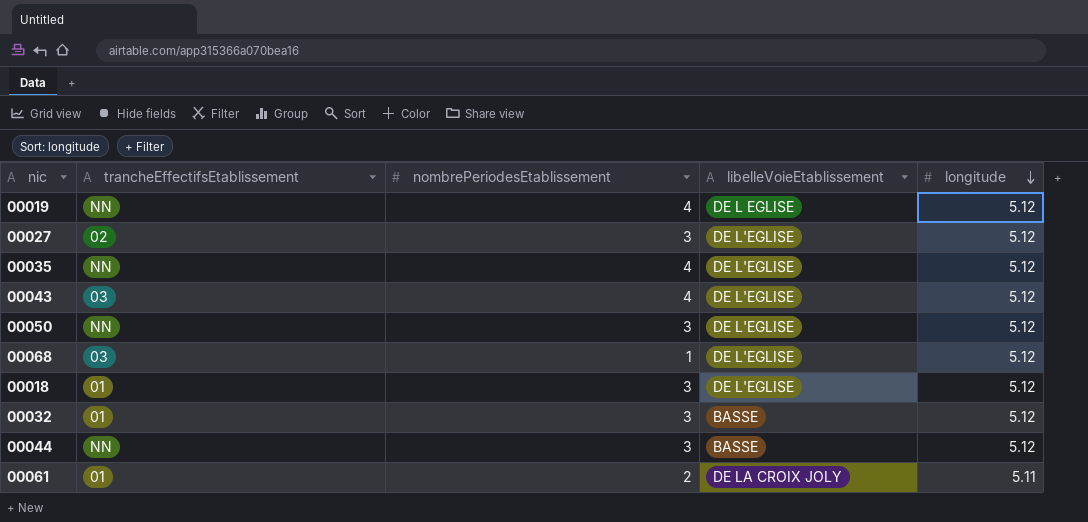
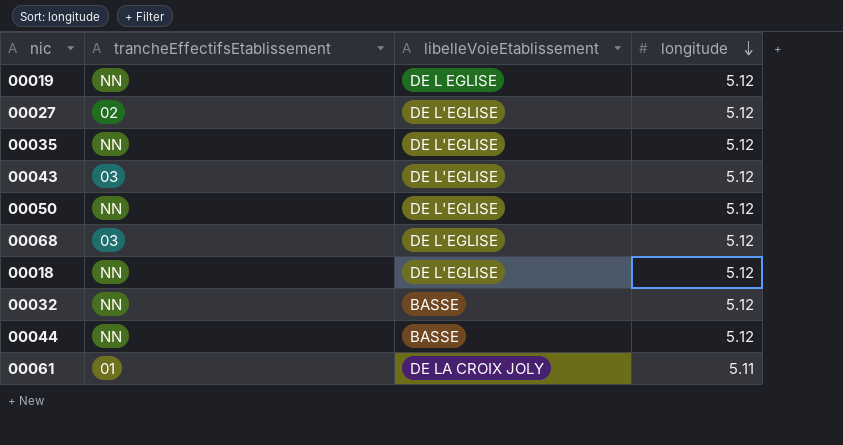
column nombrePeriodesEtablissement | position: 3 -> none
00018 | trancheEffectifsEtablissement: 01 -> NN
00032 | trancheEffectifsEtablissement: 01 -> NN

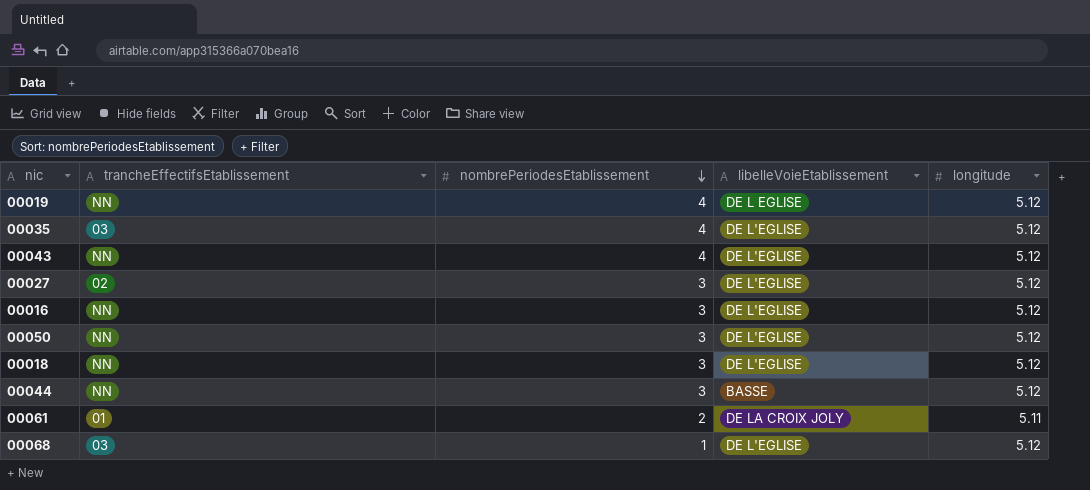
row order: longitude descending -> nombrePeriodesEtablissement descending
column nombrePeriodesEtablissement | position: none -> 3
row 00032: NN | BASSE | 5.12 -> none
00035 | trancheEffectifsEtablissement: NN -> 03
00043 | trancheEffectifsEtablissement: 03 -> NN
row 00016: none -> NN | 3 | DE L'EGLISE | 5.12

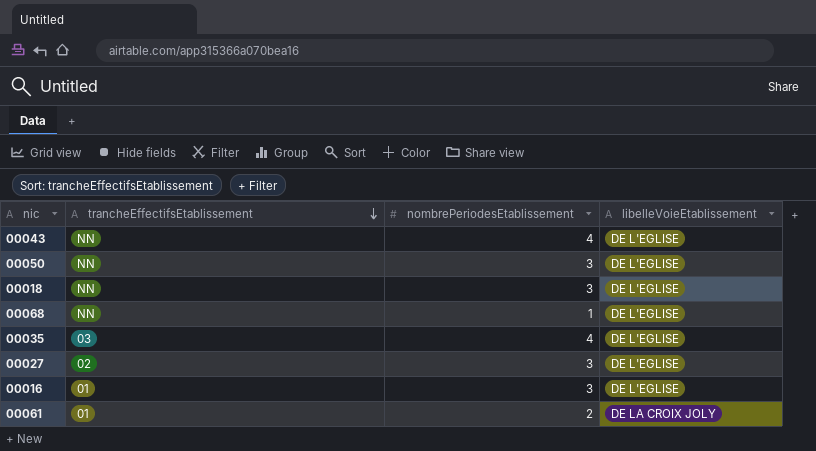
row order: nombrePeriodesEtablissement descending -> trancheEffectifsEtablissement descending
column longitude | position: 5 -> none
row 00019: NN | 4 | DE L EGLISE | 5.12 -> none
row 00044: NN | 3 | BASSE | 5.12 -> none
00068 | trancheEffectifsEtablissement: 03 -> NN
00016 | trancheEffectifsEtablissement: NN -> 01

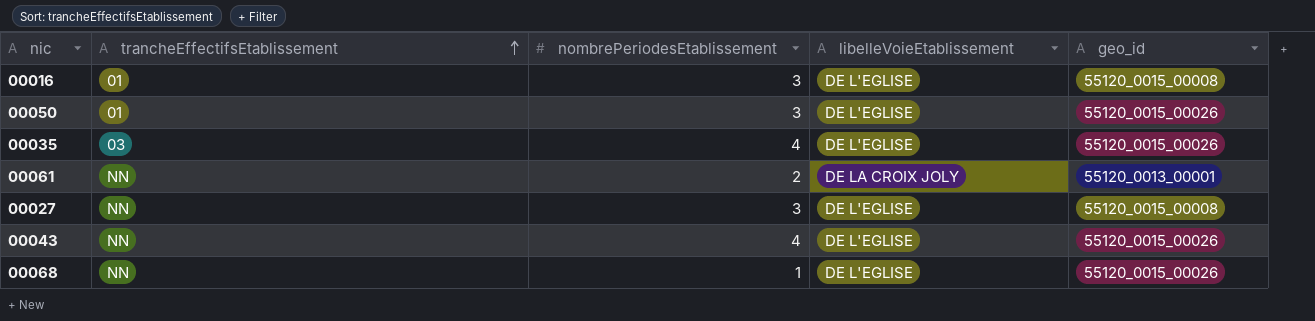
row order: trancheEffectifsEtablissement descending -> trancheEffectifsEtablissement ascending
column geo_id | position: none -> 5
row 00018: NN | 3 | DE L'EGLISE -> none
00050 | trancheEffectifsEtablissement: NN -> 01
00061 | trancheEffectifsEtablissement: 01 -> NN
00027 | trancheEffectifsEtablissement: 02 -> NN

